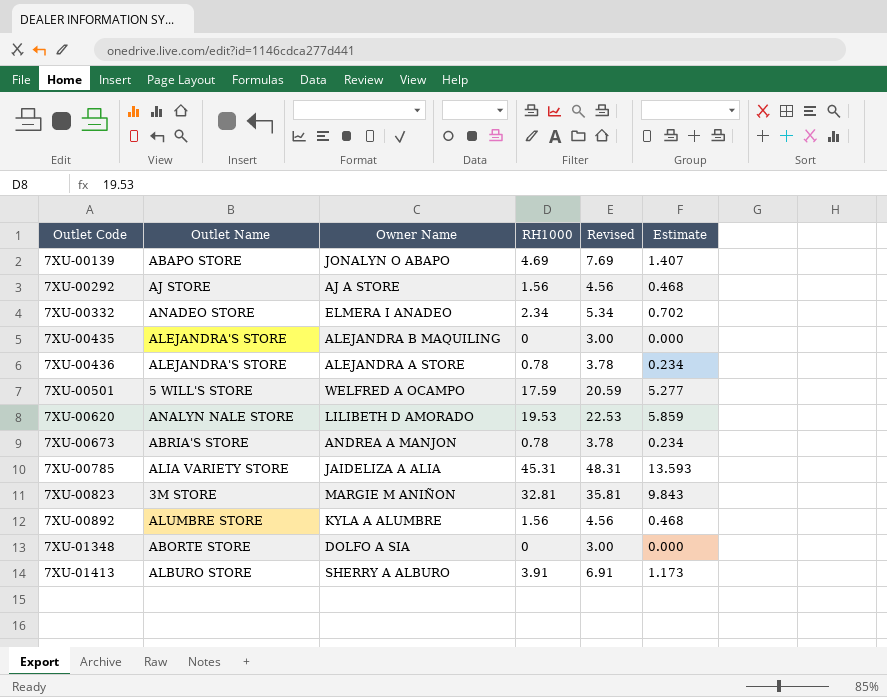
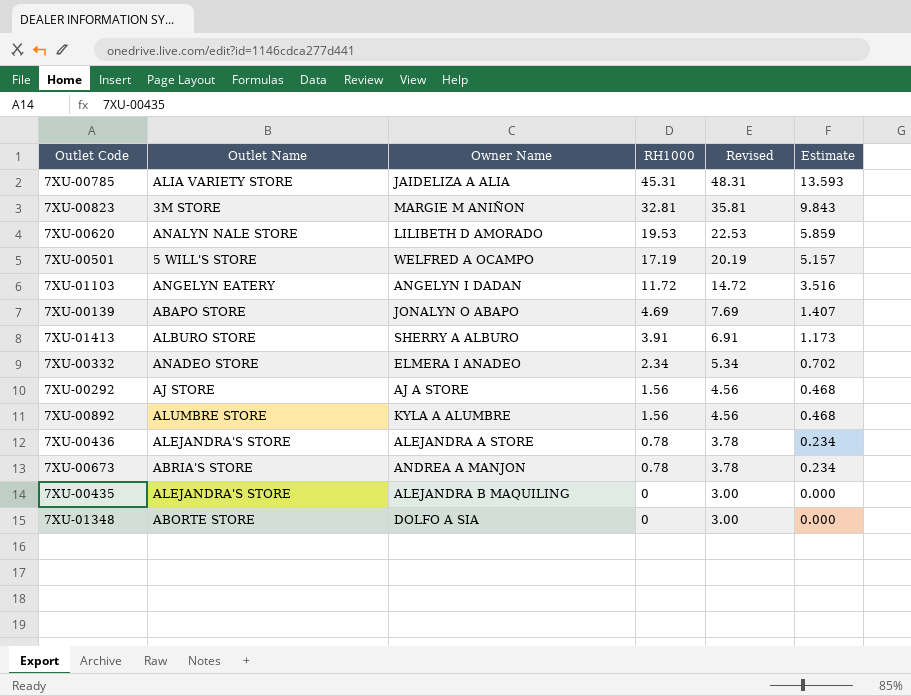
row order: Outlet Code ascending -> RH1000 descending
7XU-00501 | RH1000: 17.59 -> 17.19
7XU-00501 | Revised: 20.59 -> 20.19
7XU-00501 | Estimate: 5.277 -> 5.157
row 7XU-01103: none -> ANGELYN EATERY | ANGELYN I DADAN | 11.72 | 14.72 | 3.516

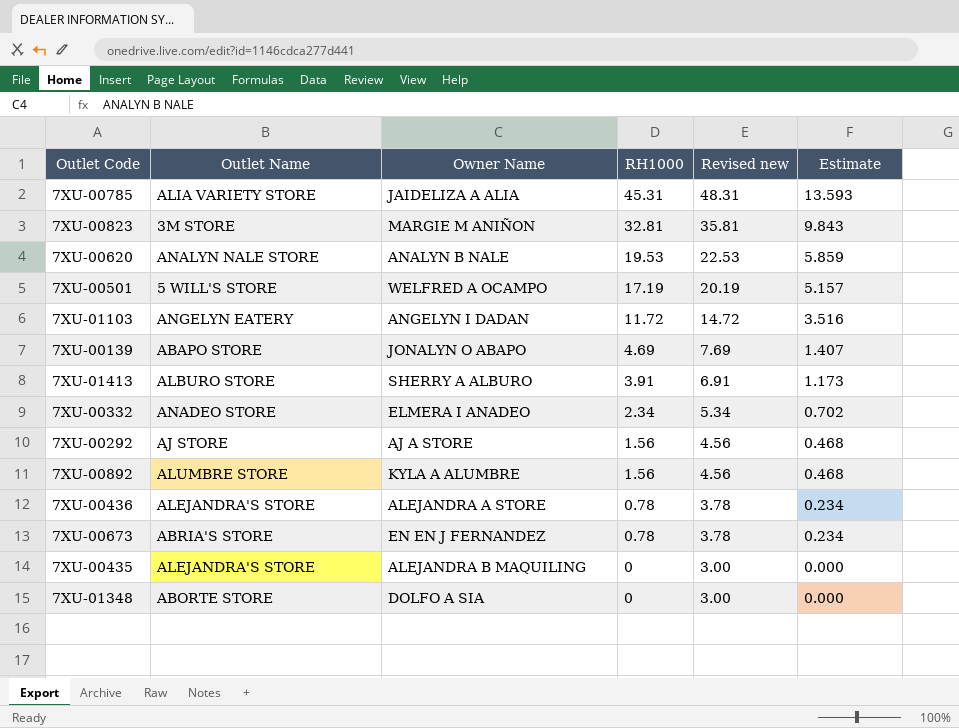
column name: Revised -> Revised new
7XU-00620 | Owner Name: LILIBETH D AMORADO -> ANALYN B NALE
7XU-00673 | Owner Name: ANDREA A MANJON -> EN EN J FERNANDEZ

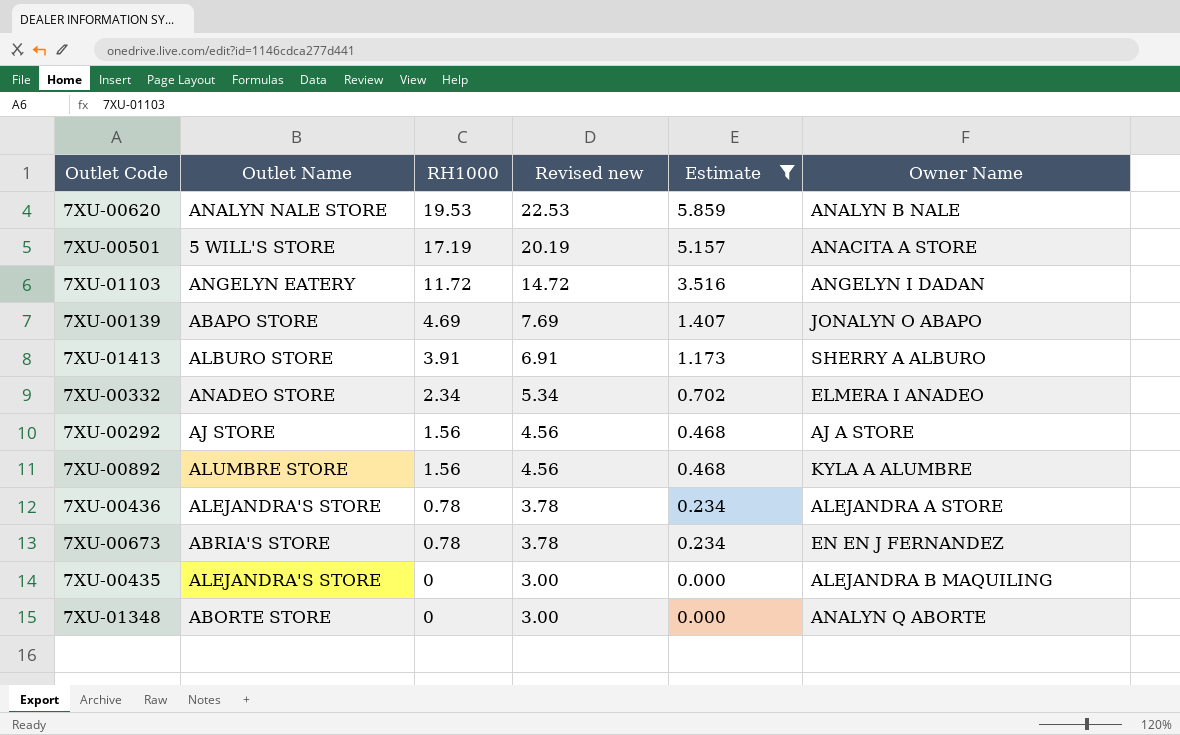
filter: none -> Estimate <= 5.859
column Owner Name | position: 3 -> 6
7XU-00501 | Owner Name: WELFRED A OCAMPO -> ANACITA A STORE
7XU-01348 | Owner Name: DOLFO A SIA -> ANALYN Q ABORTE

